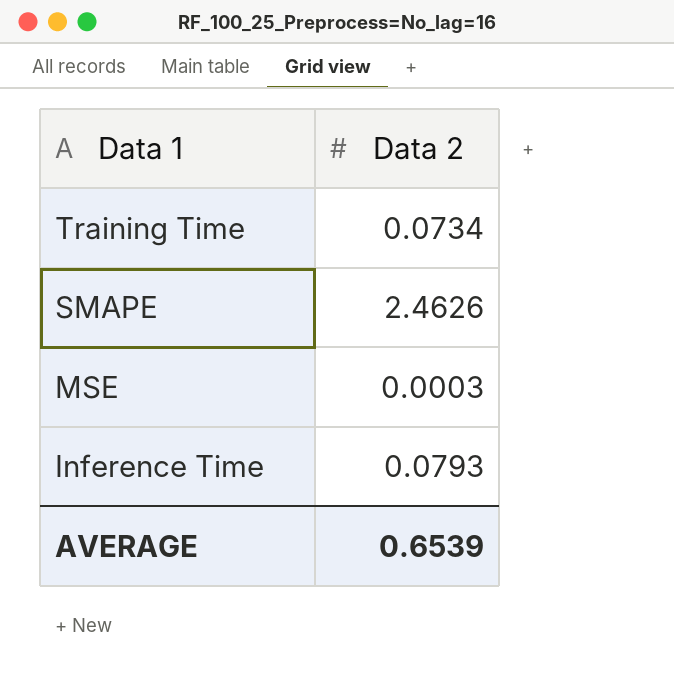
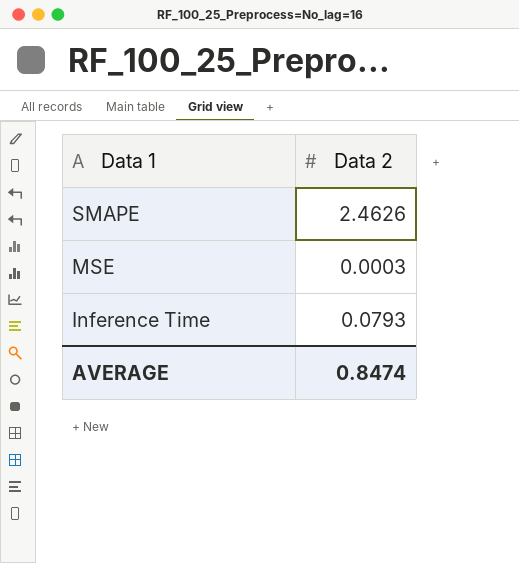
row Training Time: 0.0734 -> none
AVERAGE | Data 2: 0.6539 -> 0.8474

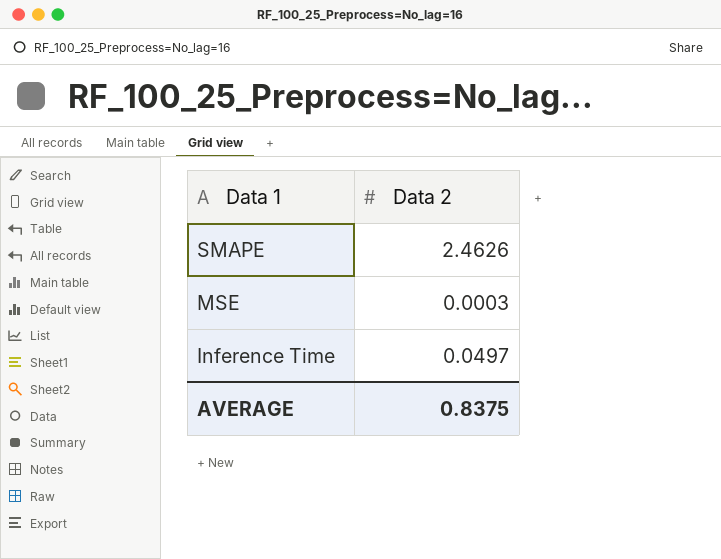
Inference Time | Data 2: 0.0793 -> 0.0497
AVERAGE | Data 2: 0.8474 -> 0.8375

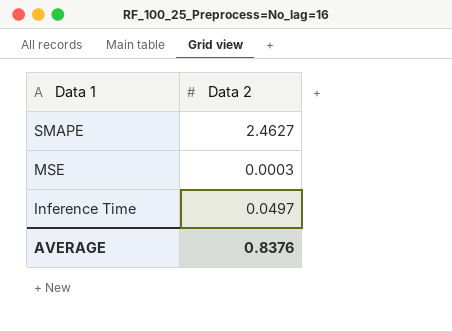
SMAPE | Data 2: 2.4626 -> 2.4627
AVERAGE | Data 2: 0.8375 -> 0.8376

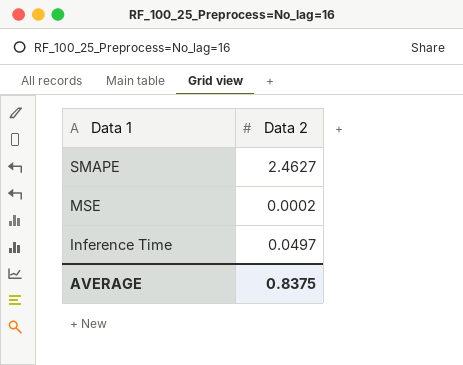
MSE | Data 2: 0.0003 -> 0.0002
AVERAGE | Data 2: 0.8376 -> 0.8375

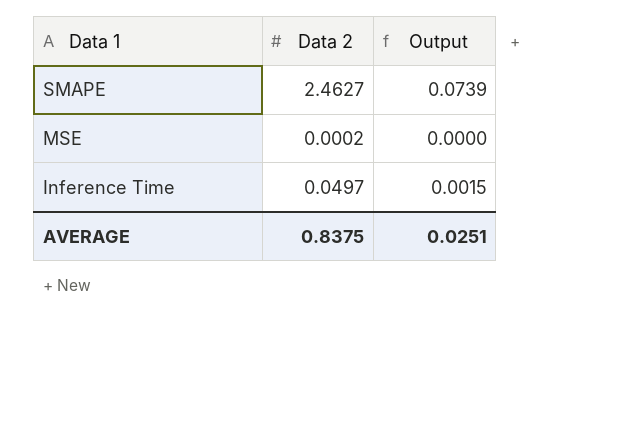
column Output | formula: none -> [Data 2] * 0.03

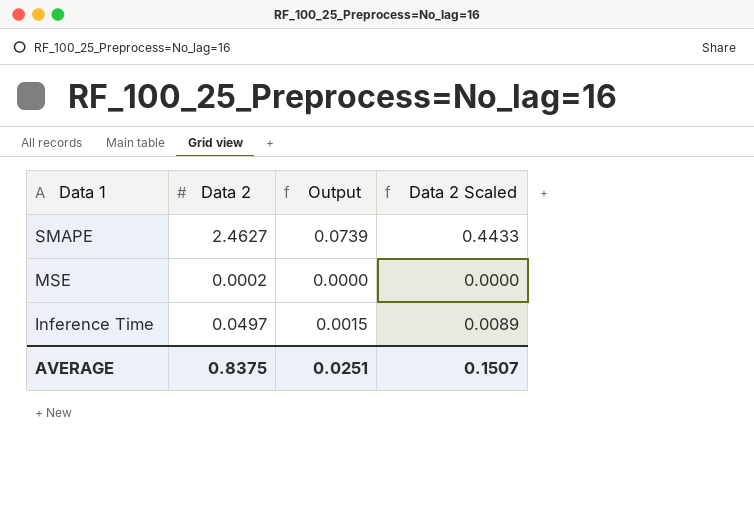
column Data 2 Scaled | formula: none -> [Data 2] * 0.18

